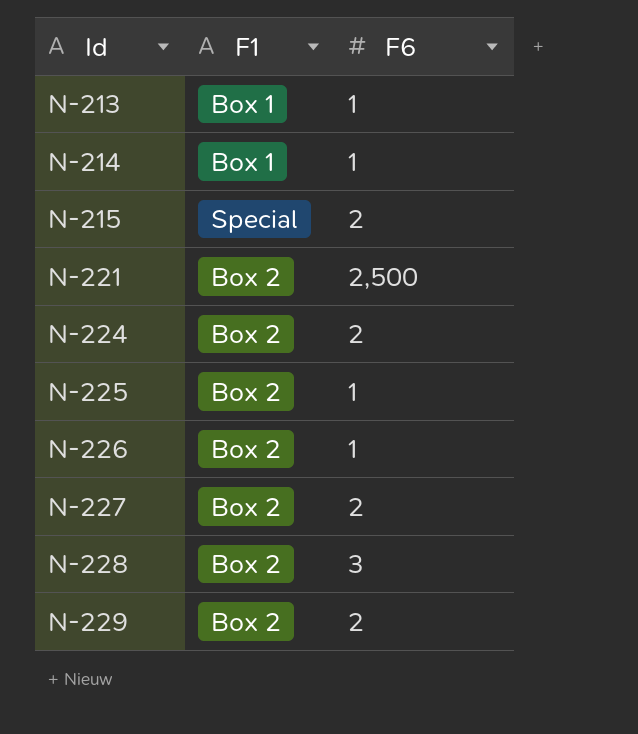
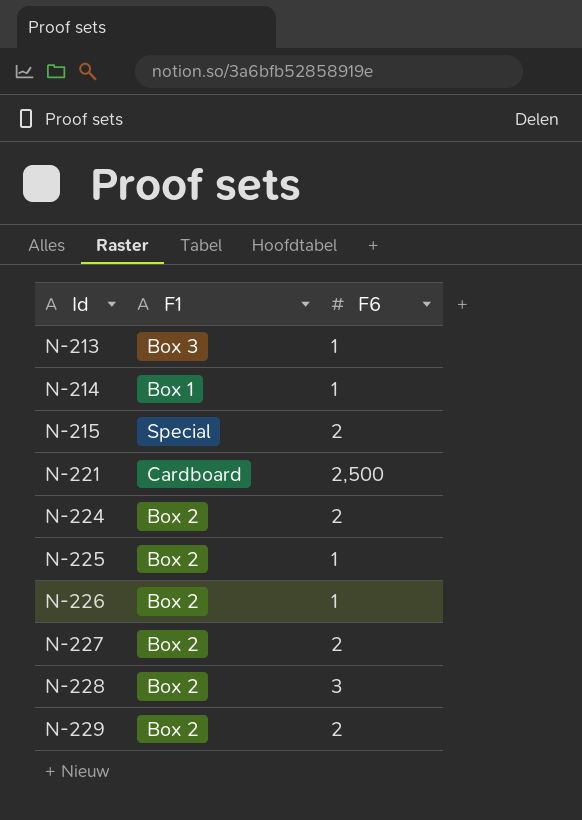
N-213 | F1: Box 1 -> Box 3
N-221 | F1: Box 2 -> Cardboard

